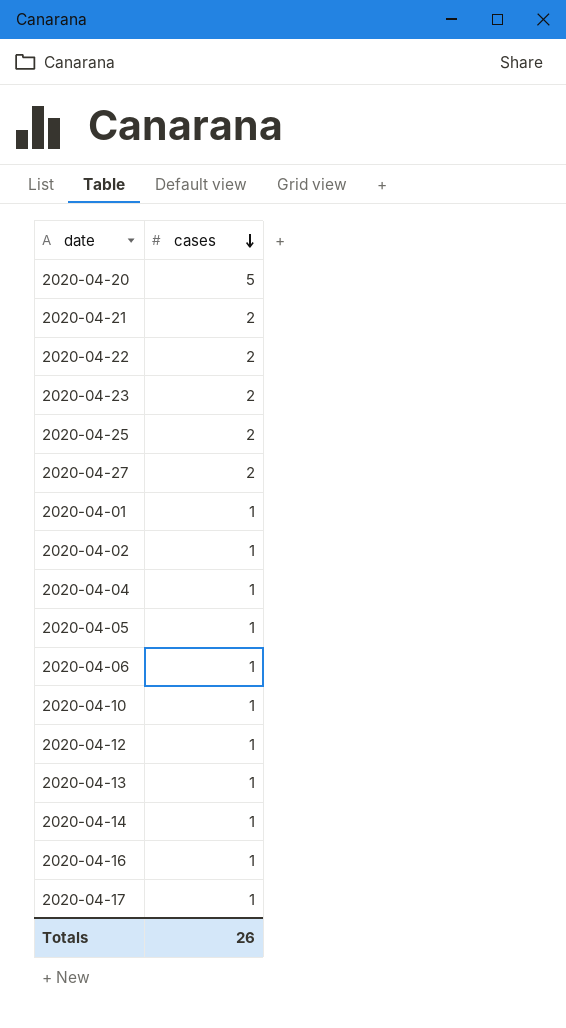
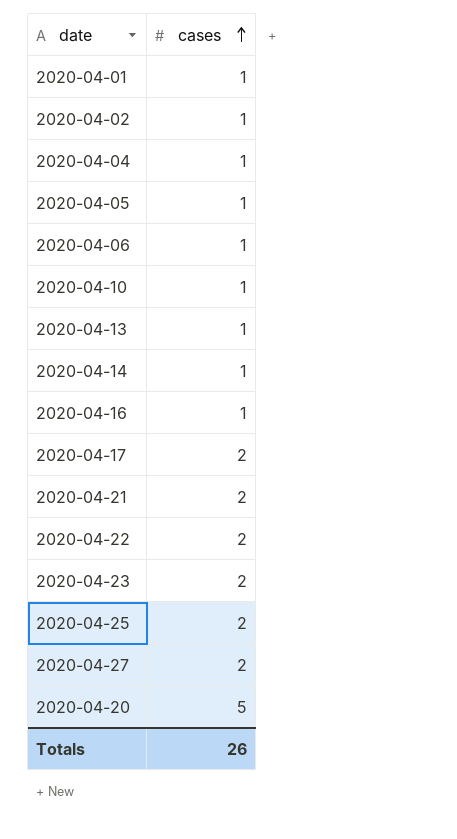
row order: cases descending -> cases ascending
row 2020-04-12: 1 -> none
2020-04-17 | cases: 1 -> 2

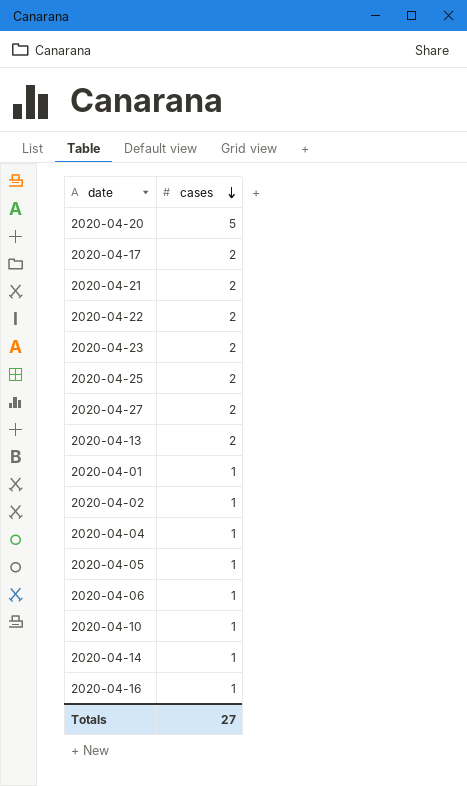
row order: cases ascending -> cases descending
2020-04-13 | cases: 1 -> 2
Totals | cases: 26 -> 27

